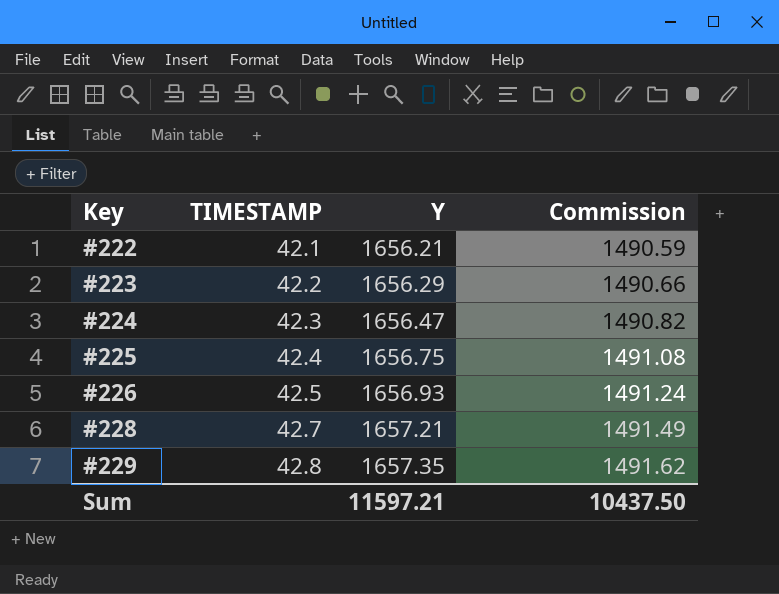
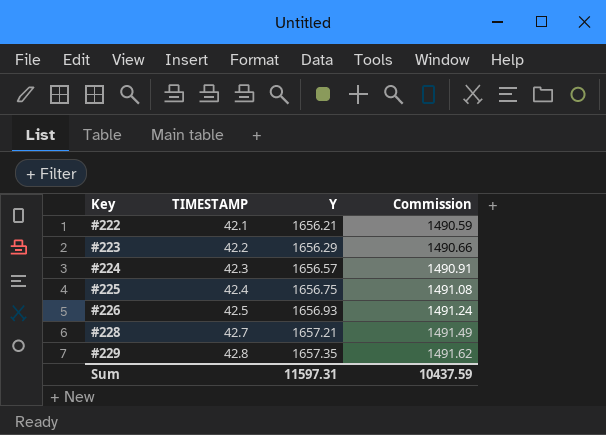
#224 | Y: 1656.47 -> 1656.57
#224 | Commission: 1490.82 -> 1490.91
Sum | Y: 11597.21 -> 11597.31
Sum | Commission: 10437.50 -> 10437.59

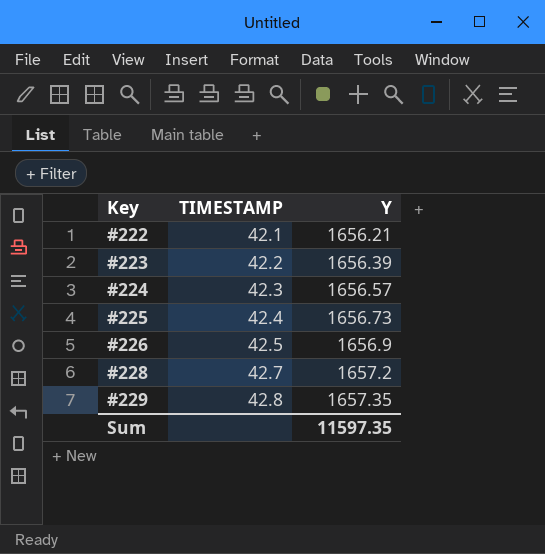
column Commission | formula: [Y] * 0.9 -> none
#223 | Y: 1656.29 -> 1656.39
#225 | Y: 1656.75 -> 1656.73
#226 | Y: 1656.93 -> 1656.9
#228 | Y: 1657.21 -> 1657.2
Sum | Y: 11597.31 -> 11597.35

